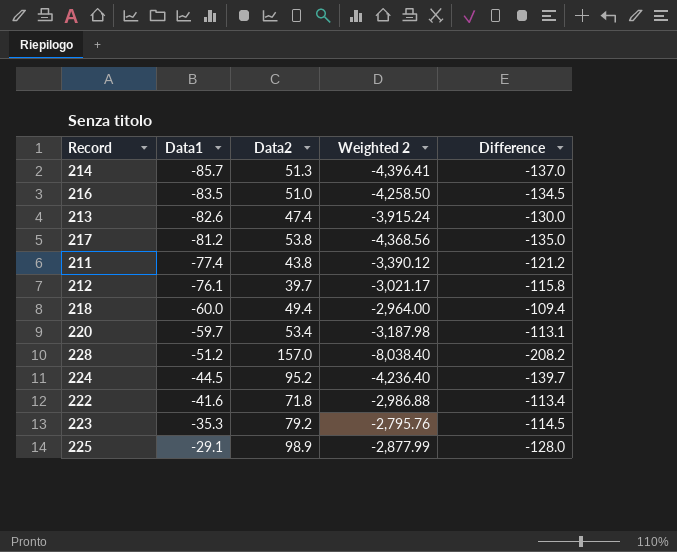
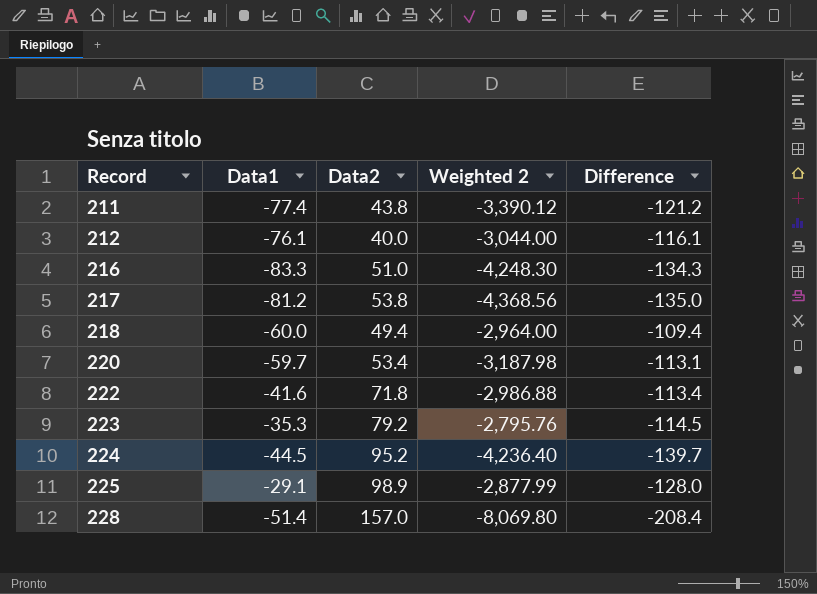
row order: Data1 ascending -> Record ascending
row 214: -85.7 | 51.3 | -4,396.41 | -137.0 -> none
row 213: -82.6 | 47.4 | -3,915.24 | -130.0 -> none
212 | Data2: 39.7 -> 40.0
212 | Weighted 2: -3,021.17 -> -3,044.00
212 | Difference: -115.8 -> -116.1
216 | Data1: -83.5 -> -83.3
216 | Weighted 2: -4,258.50 -> -4,248.30
216 | Difference: -134.5 -> -134.3
228 | Data1: -51.2 -> -51.4
228 | Weighted 2: -8,038.40 -> -8,069.80
228 | Difference: -208.2 -> -208.4

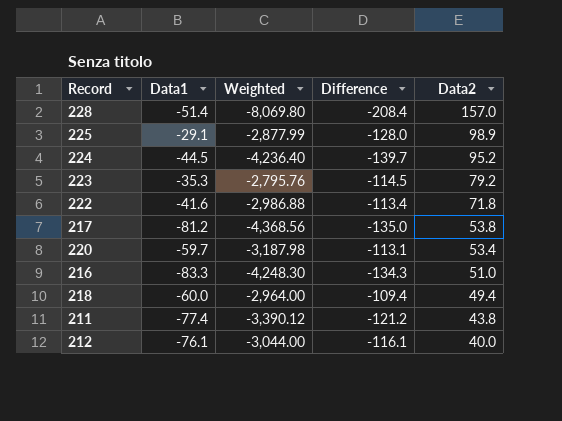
row order: Record ascending -> Data2 descending
column name: Weighted 2 -> Weighted
column Data2 | position: 3 -> 5

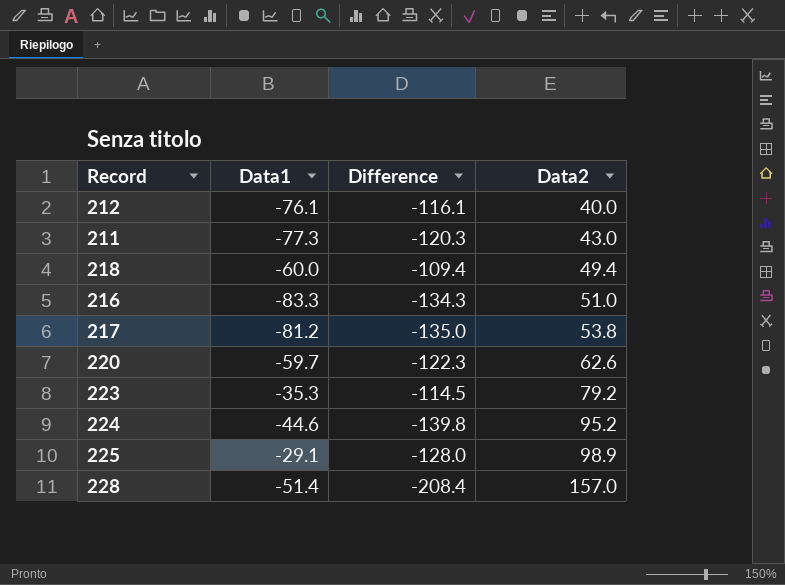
row order: Data2 descending -> Data2 ascending
column Weighted | formula: [Data1] * [Data2] -> none
row 222: -41.6 | -2,986.88 | -113.4 | 71.8 -> none
211 | Data1: -77.4 -> -77.3
211 | Difference: -121.2 -> -120.3
211 | Data2: 43.8 -> 43.0
220 | Difference: -113.1 -> -122.3
220 | Data2: 53.4 -> 62.6
224 | Data1: -44.5 -> -44.6
224 | Difference: -139.7 -> -139.8

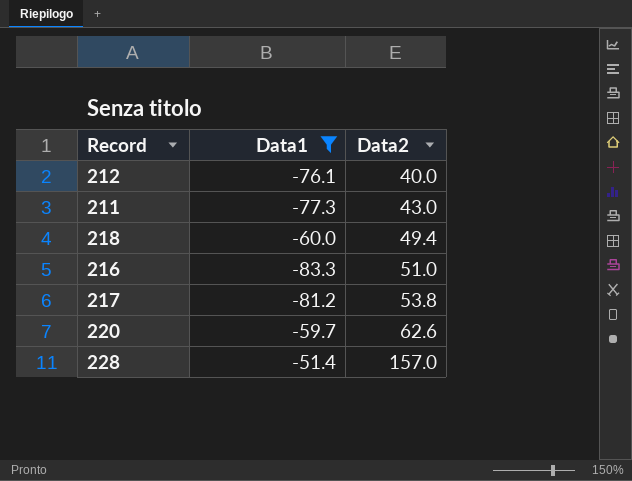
filter: none -> Data1 <= -51.4
column Difference | formula: [Data1] - [Data2] -> none

